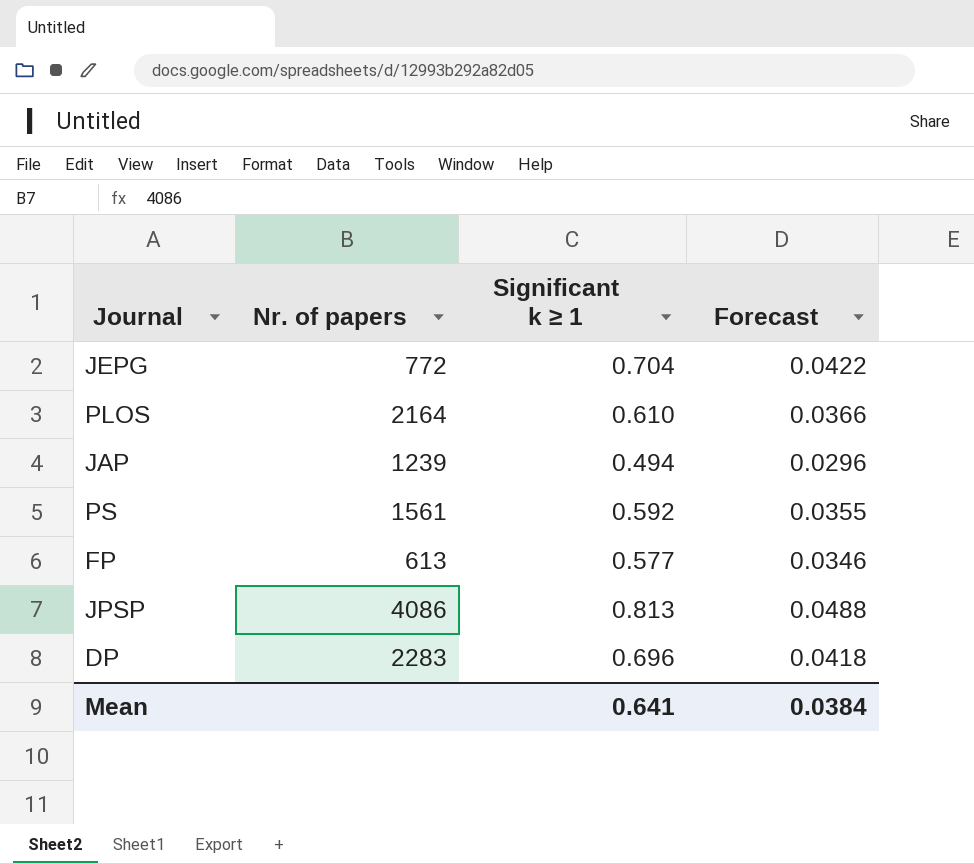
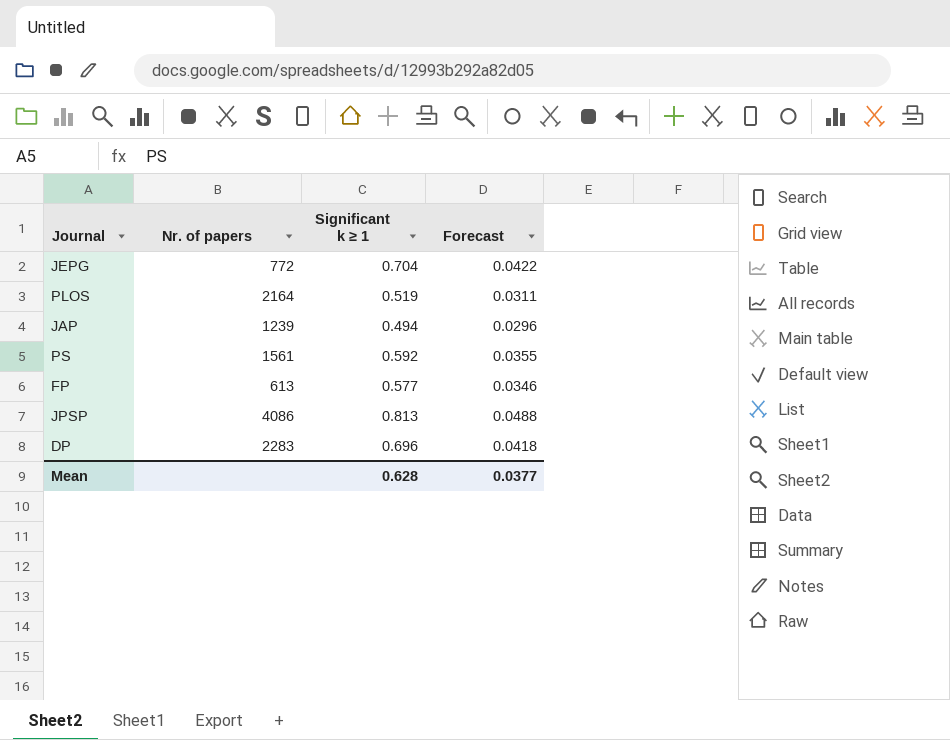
PLOS | Significant k ≥ 1: 0.610 -> 0.519
PLOS | Forecast: 0.0366 -> 0.0311
Mean | Significant k ≥ 1: 0.641 -> 0.628
Mean | Forecast: 0.0384 -> 0.0377

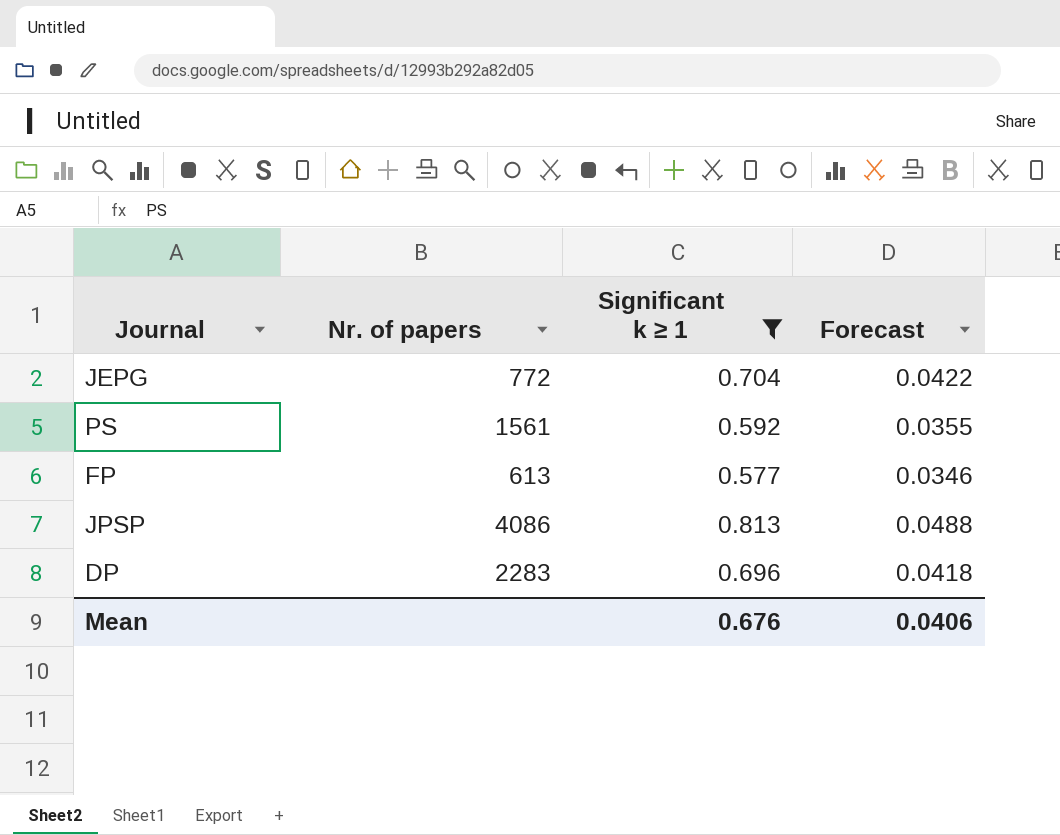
filter: none -> Significant k ≥ 1 >= 0.577
Mean | Significant k ≥ 1: 0.628 -> 0.676
Mean | Forecast: 0.0377 -> 0.0406

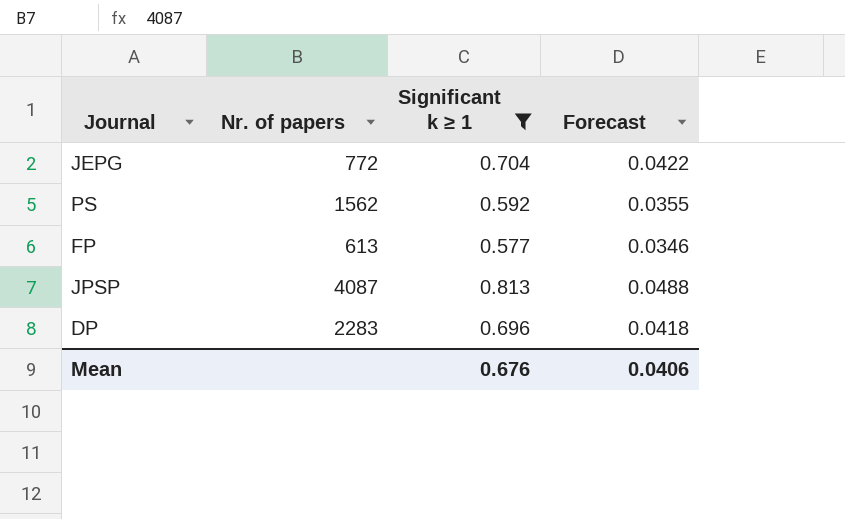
PS | Nr. of papers: 1561 -> 1562
JPSP | Nr. of papers: 4086 -> 4087

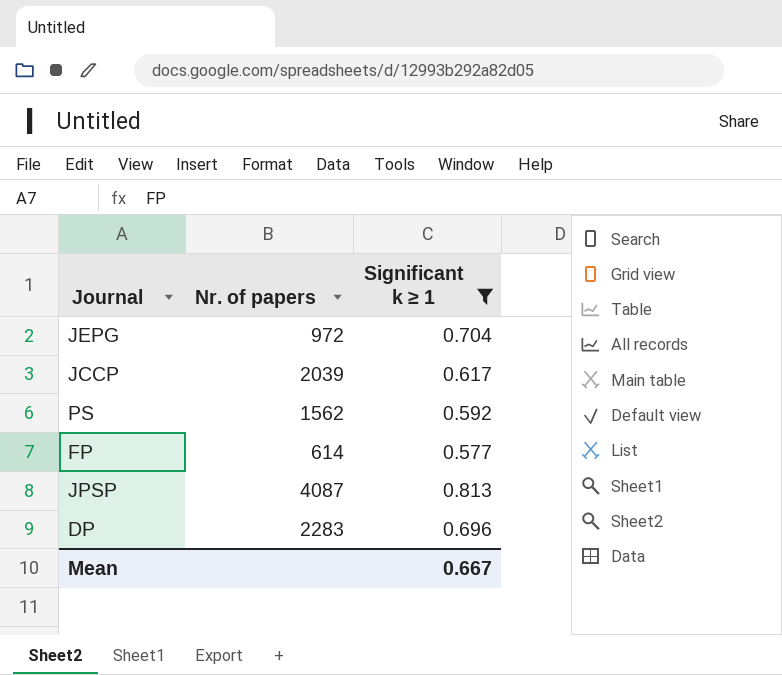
column Forecast | formula: [Significant k ≥ 1] * 0.06 -> none
JEPG | Nr. of papers: 772 -> 972
row JCCP: none -> 2039 | 0.617
FP | Nr. of papers: 613 -> 614
Mean | Significant k ≥ 1: 0.676 -> 0.667

